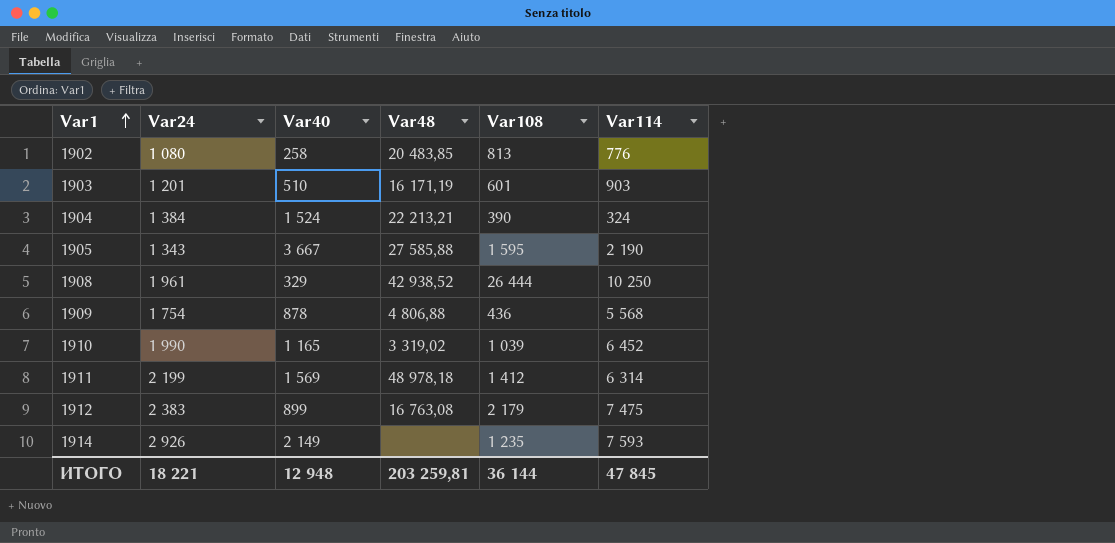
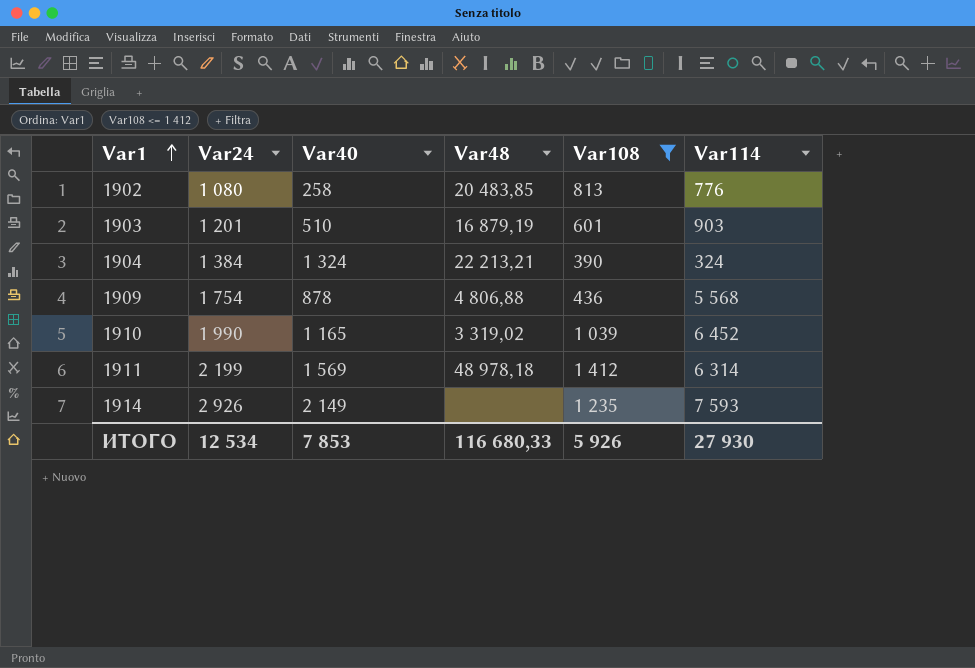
filter: none -> Var108 <= 1 412
1903 | Var48: 16 171,19 -> 16 879,19
1904 | Var40: 1 524 -> 1 324
ИТОГО | Var24: 18 221 -> 12 534
ИТОГО | Var40: 12 948 -> 7 853
ИТОГО | Var48: 203 259,81 -> 116 680,33
ИТОГО | Var108: 36 144 -> 5 926
ИТОГО | Var114: 47 845 -> 27 930

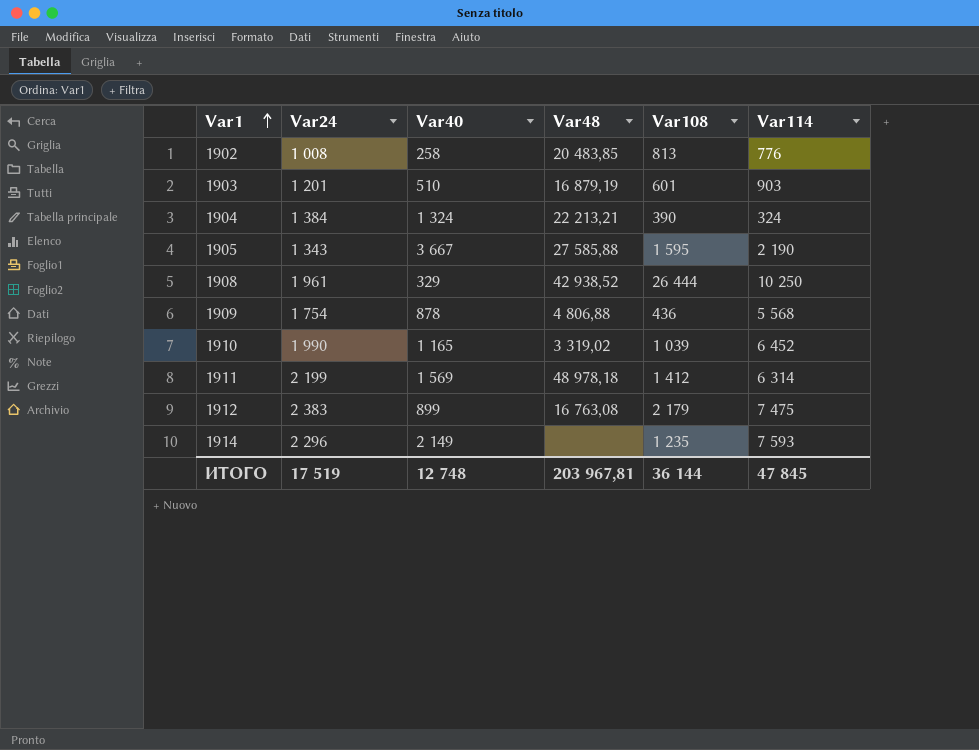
filter: Var108 <= 1 412 -> none
1902 | Var24: 1 080 -> 1 008
1914 | Var24: 2 926 -> 2 296
ИТОГО | Var24: 12 534 -> 17 519
ИТОГО | Var40: 7 853 -> 12 748
ИТОГО | Var48: 116 680,33 -> 203 967,81
ИТОГО | Var108: 5 926 -> 36 144
ИТОГО | Var114: 27 930 -> 47 845

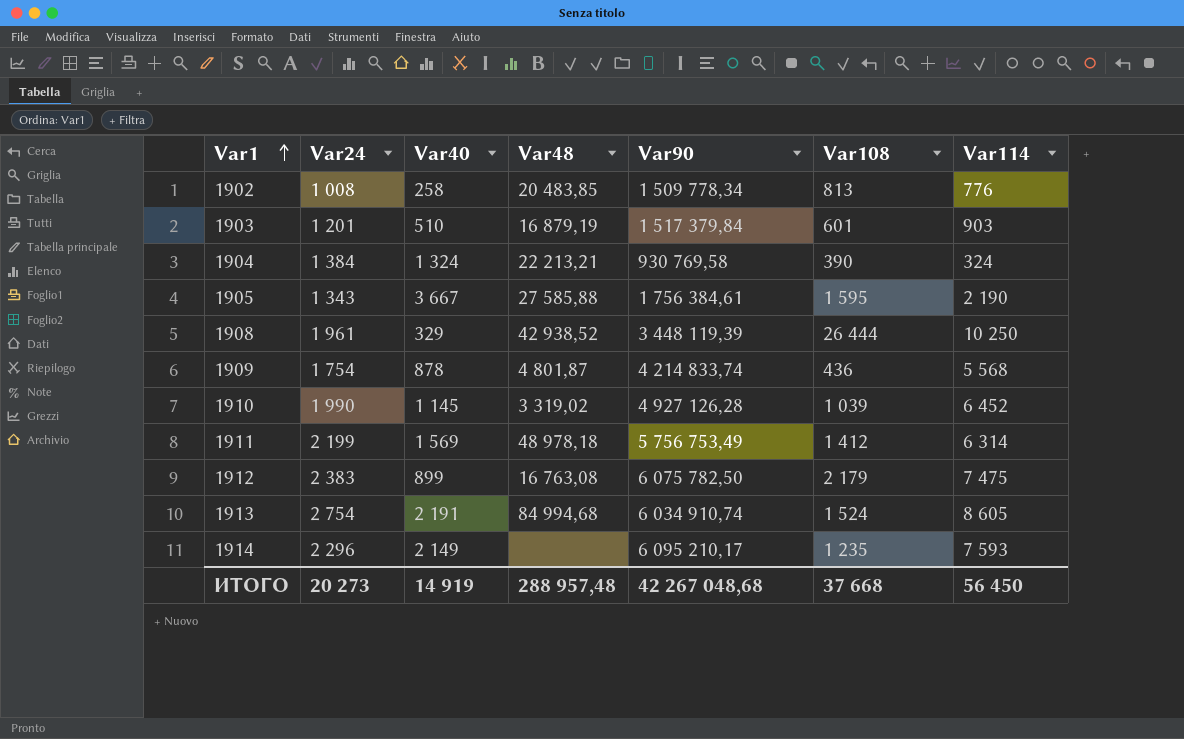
column Var90 | position: none -> 5
1909 | Var48: 4 806,88 -> 4 801,87
1910 | Var40: 1 165 -> 1 145
row 1913: none -> 2 754 | 2 191 | 84 994,68 | 6 034 910,74 | 1 524 | 8 605
ИТОГО | Var24: 17 519 -> 20 273
ИТОГО | Var40: 12 748 -> 14 919
ИТОГО | Var48: 203 967,81 -> 288 957,48
ИТОГО | Var108: 36 144 -> 37 668
ИТОГО | Var114: 47 845 -> 56 450

